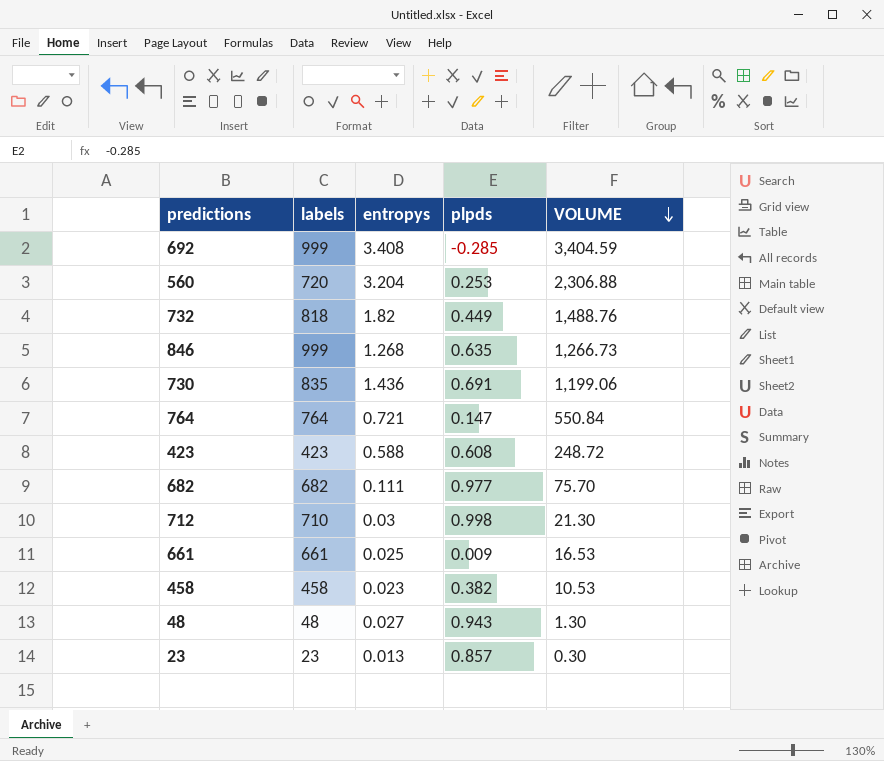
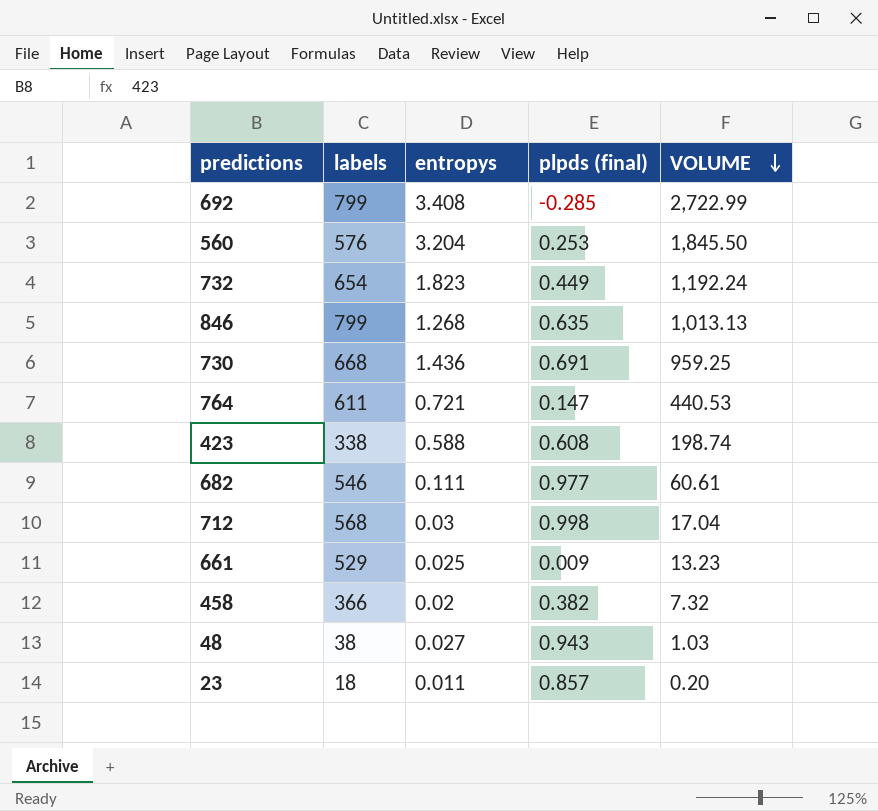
column name: plpds -> plpds (final)
692 | labels: 999 -> 799
692 | VOLUME: 3,404.59 -> 2,722.99
560 | labels: 720 -> 576
560 | VOLUME: 2,306.88 -> 1,845.50
732 | labels: 818 -> 654
732 | entropys: 1.82 -> 1.823
732 | VOLUME: 1,488.76 -> 1,192.24
846 | labels: 999 -> 799
846 | VOLUME: 1,266.73 -> 1,013.13
730 | labels: 835 -> 668
730 | VOLUME: 1,199.06 -> 959.25
764 | labels: 764 -> 611
764 | VOLUME: 550.84 -> 440.53
423 | labels: 423 -> 338
423 | VOLUME: 248.72 -> 198.74
682 | labels: 682 -> 546
682 | VOLUME: 75.70 -> 60.61
712 | labels: 710 -> 568
712 | VOLUME: 21.30 -> 17.04
661 | labels: 661 -> 529
661 | VOLUME: 16.53 -> 13.23
458 | labels: 458 -> 366
458 | entropys: 0.023 -> 0.02
458 | VOLUME: 10.53 -> 7.32
48 | labels: 48 -> 38
48 | VOLUME: 1.30 -> 1.03
23 | labels: 23 -> 18
23 | entropys: 0.013 -> 0.011
23 | VOLUME: 0.30 -> 0.20

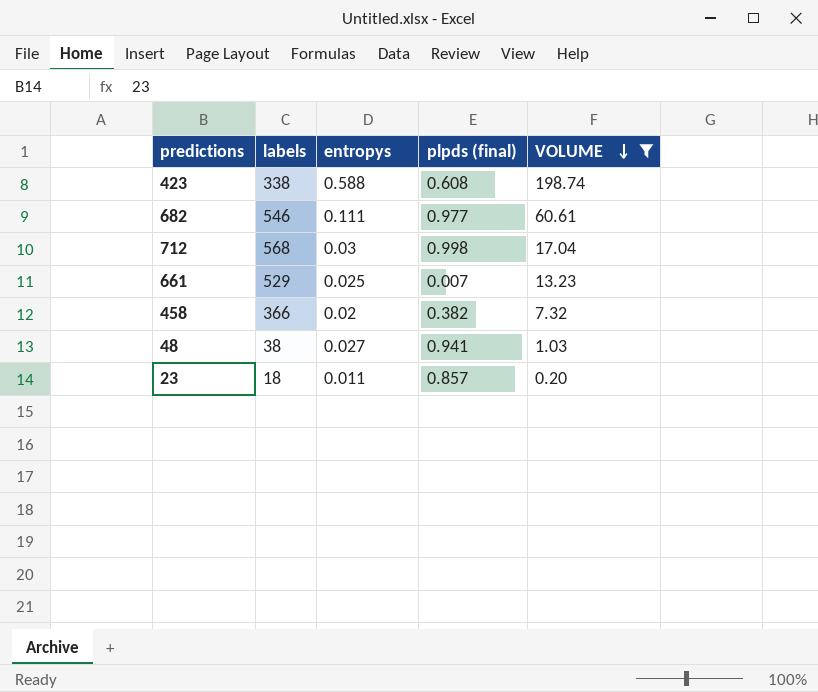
filter: none -> VOLUME <= 198.74
661 | plpds (final): 0.009 -> 0.007
48 | plpds (final): 0.943 -> 0.941

